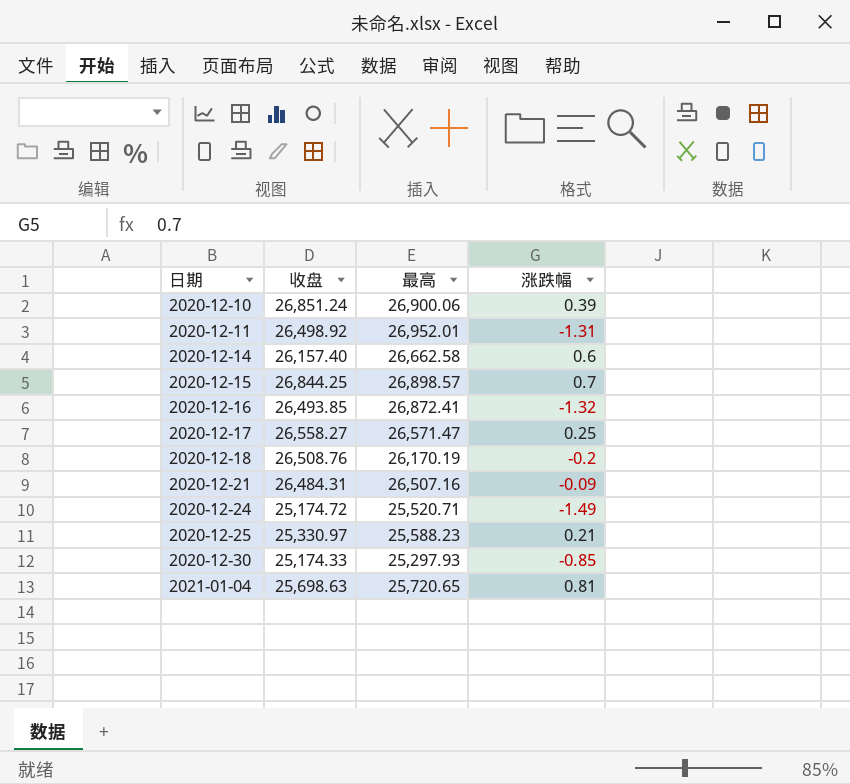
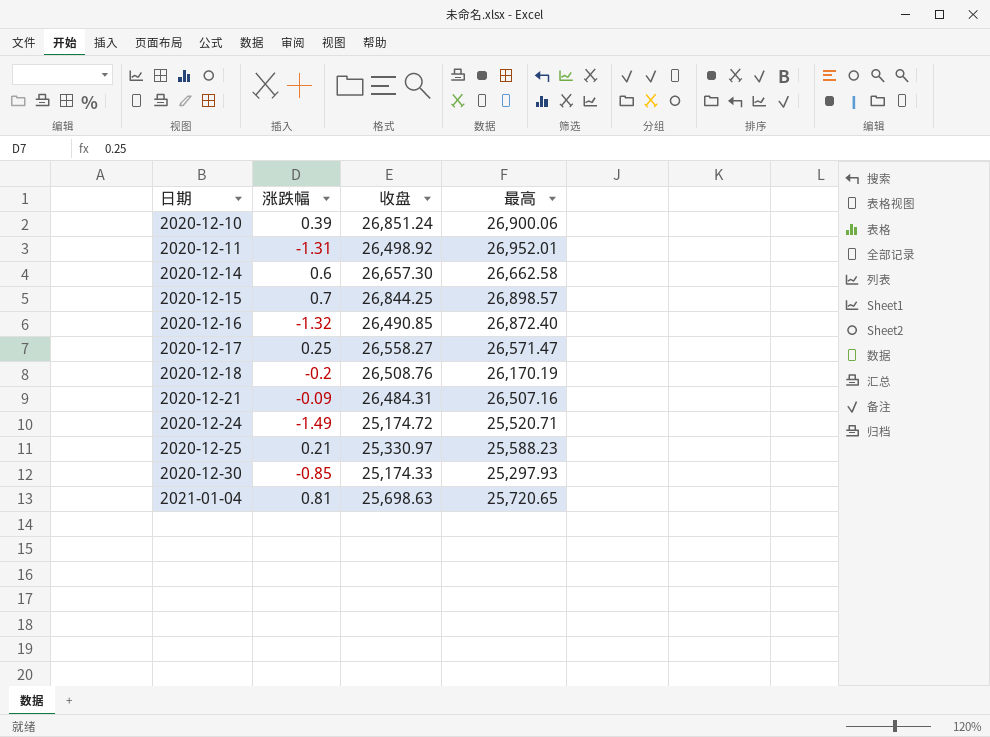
column 涨跌幅 | position: 4 -> 2
2020-12-14 | 收盘: 26,157.40 -> 26,657.30
2020-12-16 | 收盘: 26,493.85 -> 26,490.85
2020-12-16 | 最高: 26,872.41 -> 26,872.40

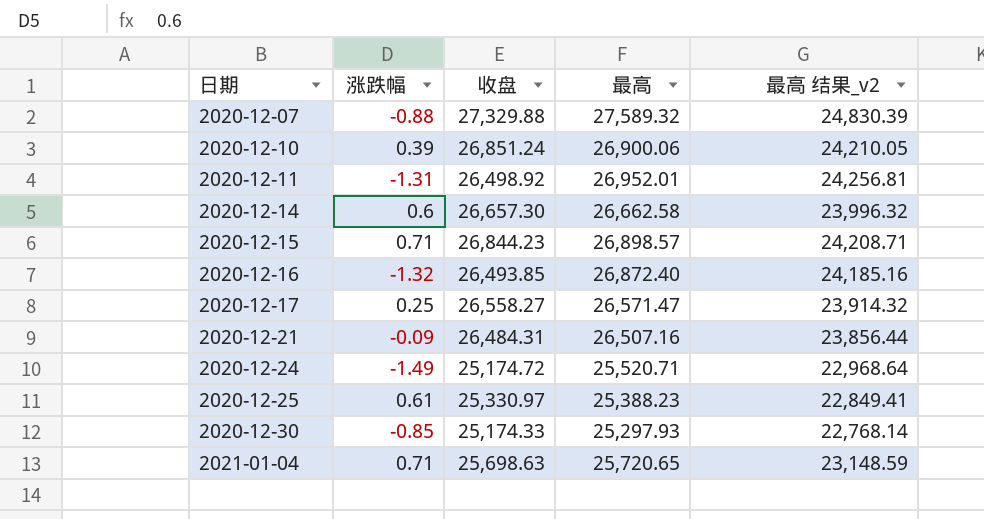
column 最高 结果_v2 | formula: none -> [最高] * 0.9
row 2020-12-18: -0.2 | 26,508.76 | 26,170.19 -> none
row 2020-12-07: none -> -0.88 | 27,329.88 | 27,589.32 | 24,830.39
2020-12-15 | 涨跌幅: 0.7 -> 0.71
2020-12-15 | 收盘: 26,844.25 -> 26,844.23
2020-12-16 | 收盘: 26,490.85 -> 26,493.85
2020-12-25 | 涨跌幅: 0.21 -> 0.61
2020-12-25 | 最高: 25,588.23 -> 25,388.23
2021-01-04 | 涨跌幅: 0.81 -> 0.71

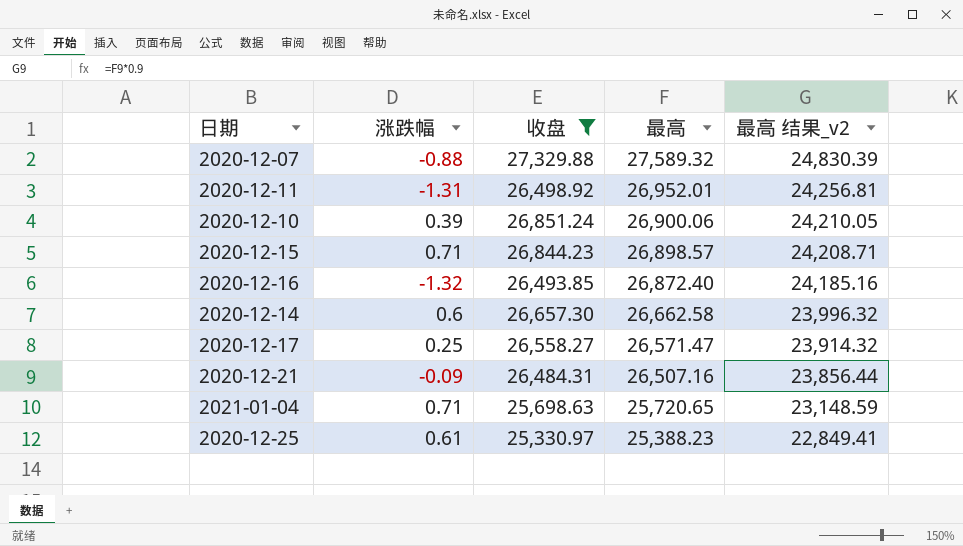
filter: none -> 收盘 >= 25,330.97
row order: 日期 ascending -> 最高 descending

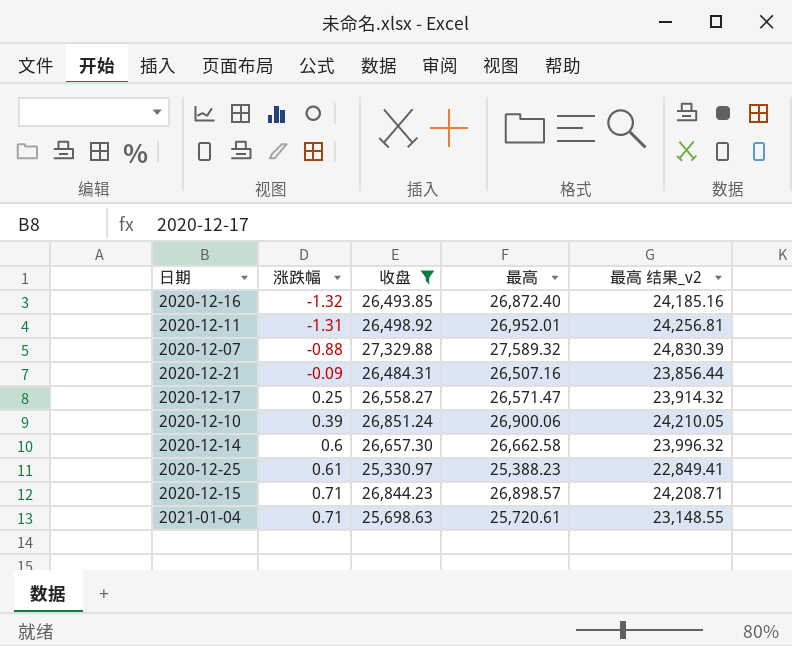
row order: 最高 descending -> 涨跌幅 ascending
2021-01-04 | 最高: 25,720.65 -> 25,720.61
2021-01-04 | 最高 结果_v2: 23,148.59 -> 23,148.55

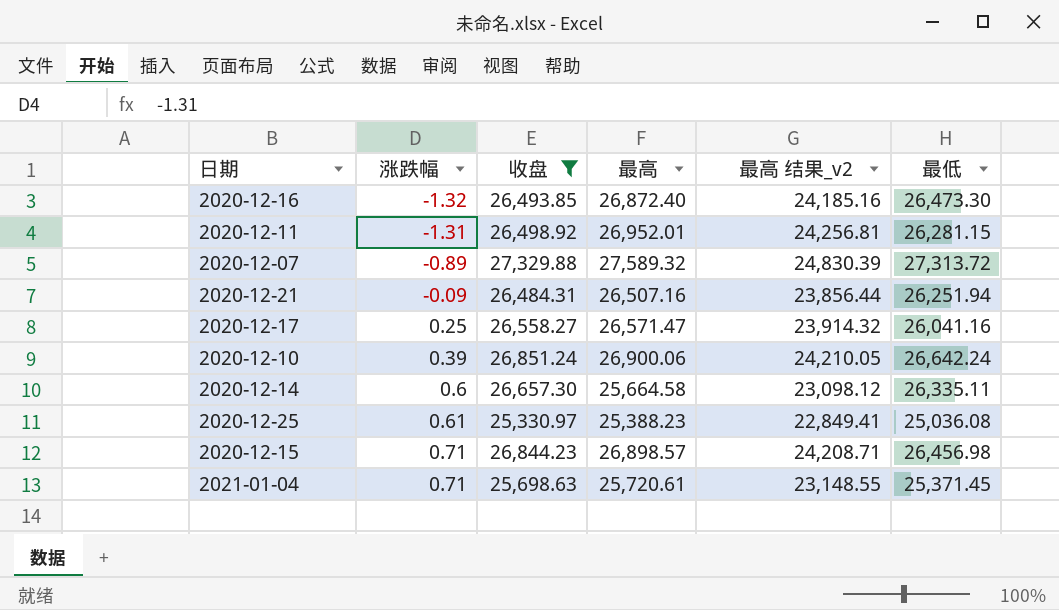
column 最低 | position: none -> 6
2020-12-07 | 涨跌幅: -0.88 -> -0.89
2020-12-14 | 最高: 26,662.58 -> 25,664.58
2020-12-14 | 最高 结果_v2: 23,996.32 -> 23,098.12

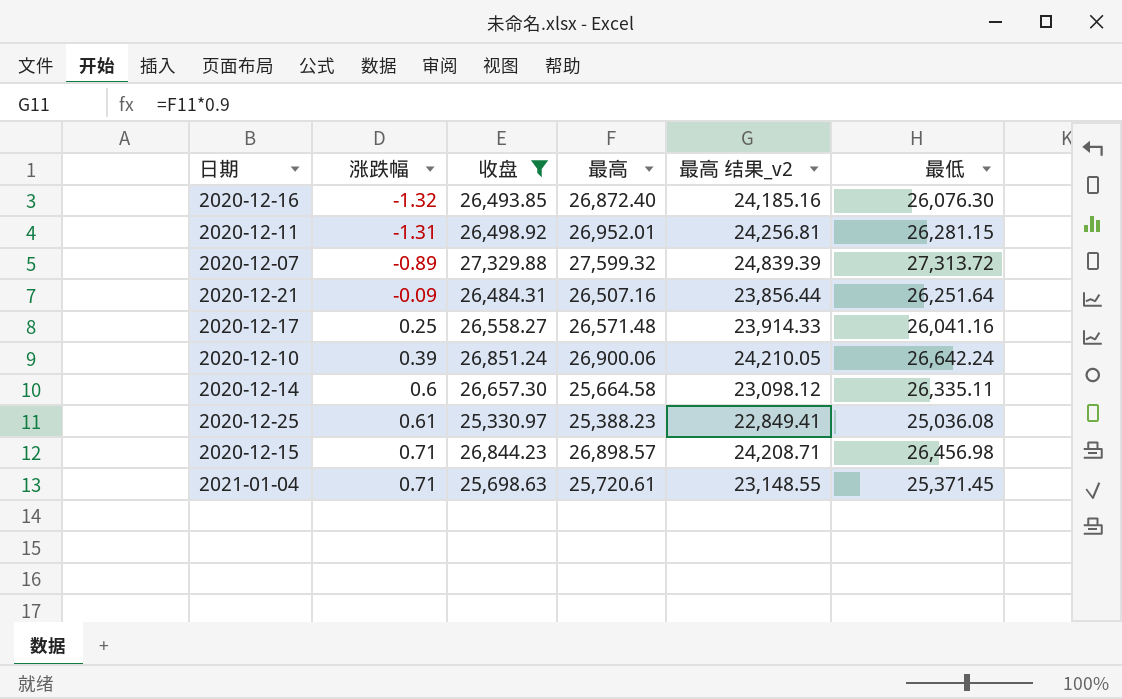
2020-12-16 | 最低: 26,473.30 -> 26,076.30
2020-12-07 | 最高: 27,589.32 -> 27,599.32
2020-12-07 | 最高 结果_v2: 24,830.39 -> 24,839.39
2020-12-21 | 最低: 26,251.94 -> 26,251.64
2020-12-17 | 最高: 26,571.47 -> 26,571.48
2020-12-17 | 最高 结果_v2: 23,914.32 -> 23,914.33

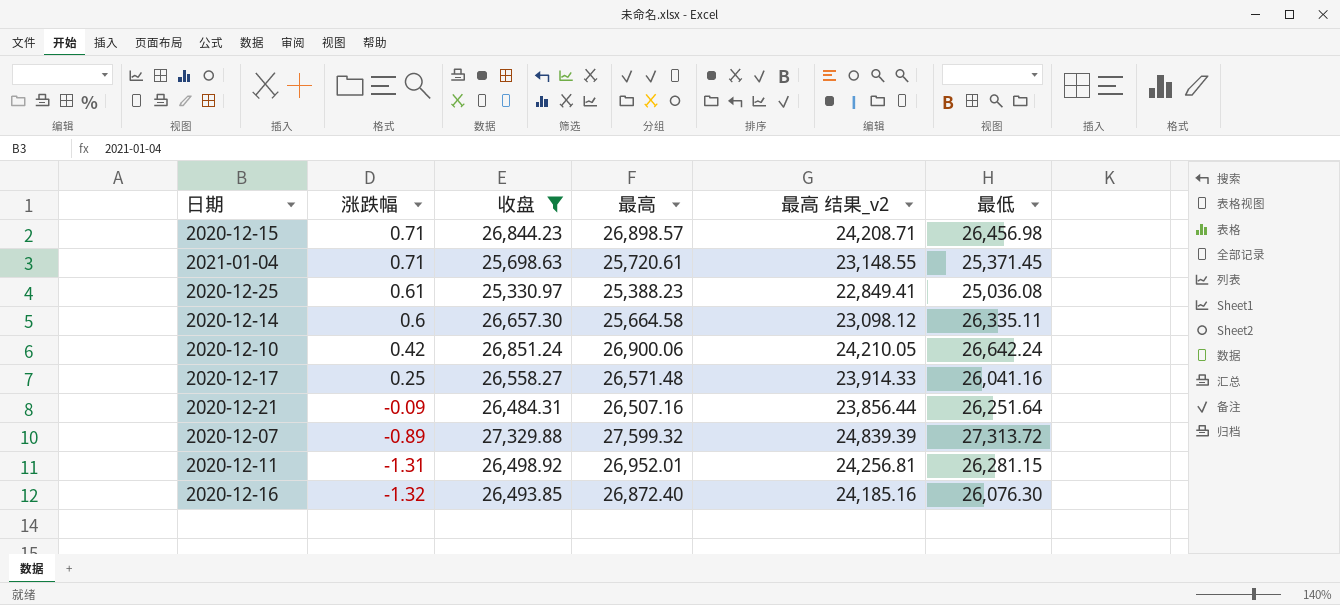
row order: 涨跌幅 ascending -> 涨跌幅 descending
2020-12-10 | 涨跌幅: 0.39 -> 0.42

